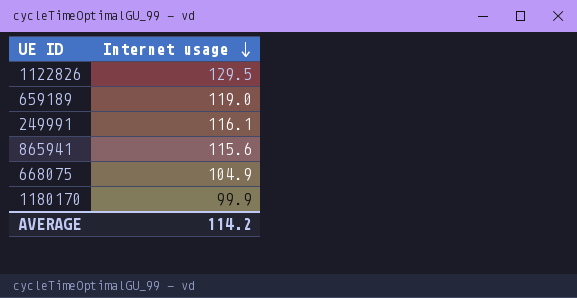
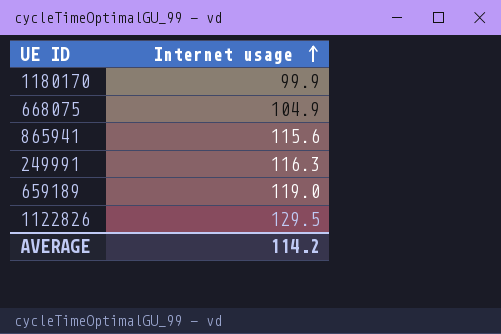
row order: Internet usage descending -> Internet usage ascending
249991 | Internet usage: 116.1 -> 116.3

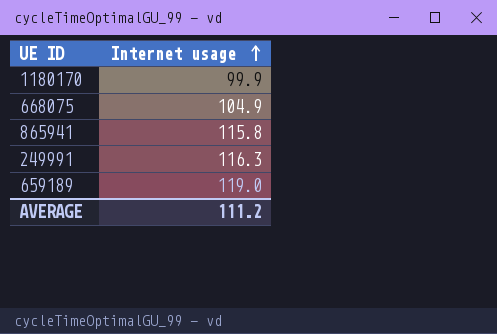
row 1122826: 129.5 -> none
865941 | Internet usage: 115.6 -> 115.8
AVERAGE | Internet usage: 114.2 -> 111.2

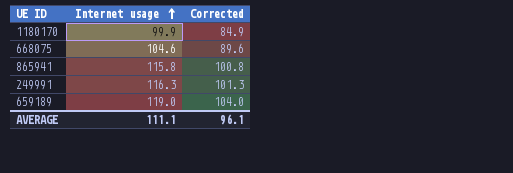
column Corrected | formula: none -> [Internet usage] - 15
668075 | Internet usage: 104.9 -> 104.6
AVERAGE | Internet usage: 111.2 -> 111.1

